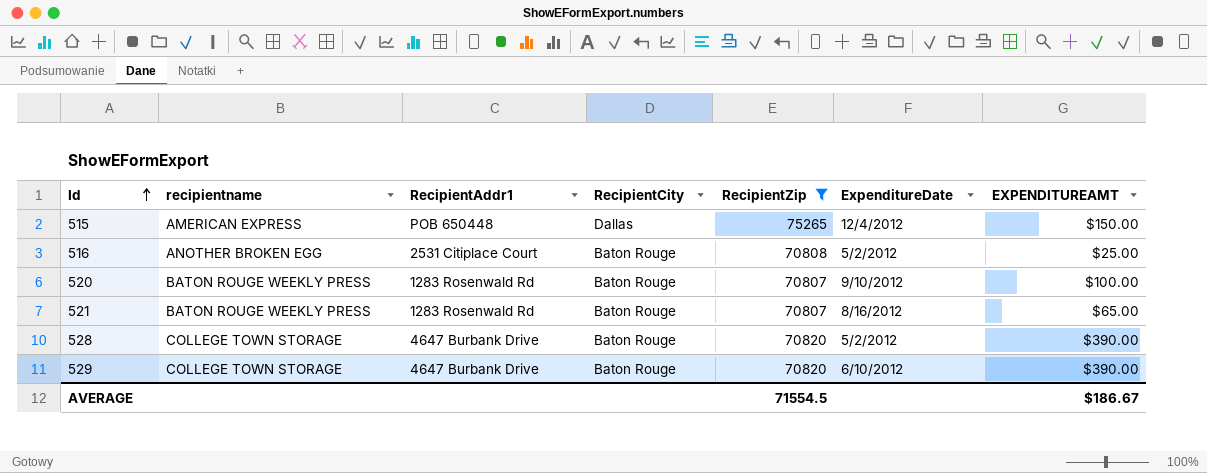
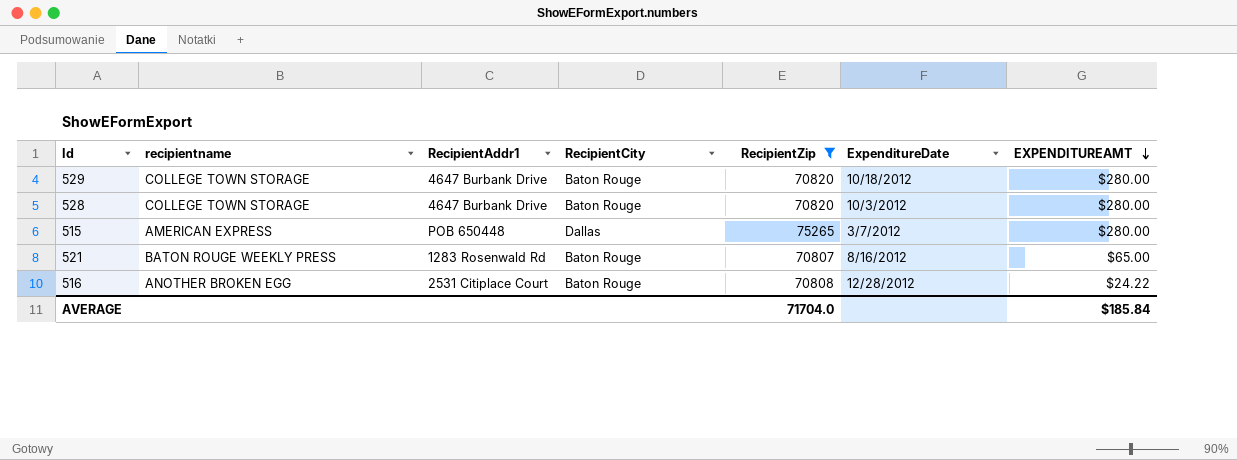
row order: Id ascending -> EXPENDITUREAMT descending
row 520: BATON ROUGE WEEKLY PRESS | 1283 Rosenwald Rd | Baton Rouge | 70807 | 9/10/2012 | $100.00 -> none
529 | ExpenditureDate: 6/10/2012 -> 10/18/2012
529 | EXPENDITUREAMT: $390.00 -> $280.00
528 | ExpenditureDate: 5/2/2012 -> 10/3/2012
528 | EXPENDITUREAMT: $390.00 -> $280.00
515 | ExpenditureDate: 12/4/2012 -> 3/7/2012
515 | EXPENDITUREAMT: $150.00 -> $280.00
516 | ExpenditureDate: 5/2/2012 -> 12/28/2012
516 | EXPENDITUREAMT: $25.00 -> $24.22
AVERAGE | RecipientZip: 71554.5 -> 71704.0
AVERAGE | EXPENDITUREAMT: $186.67 -> $185.84

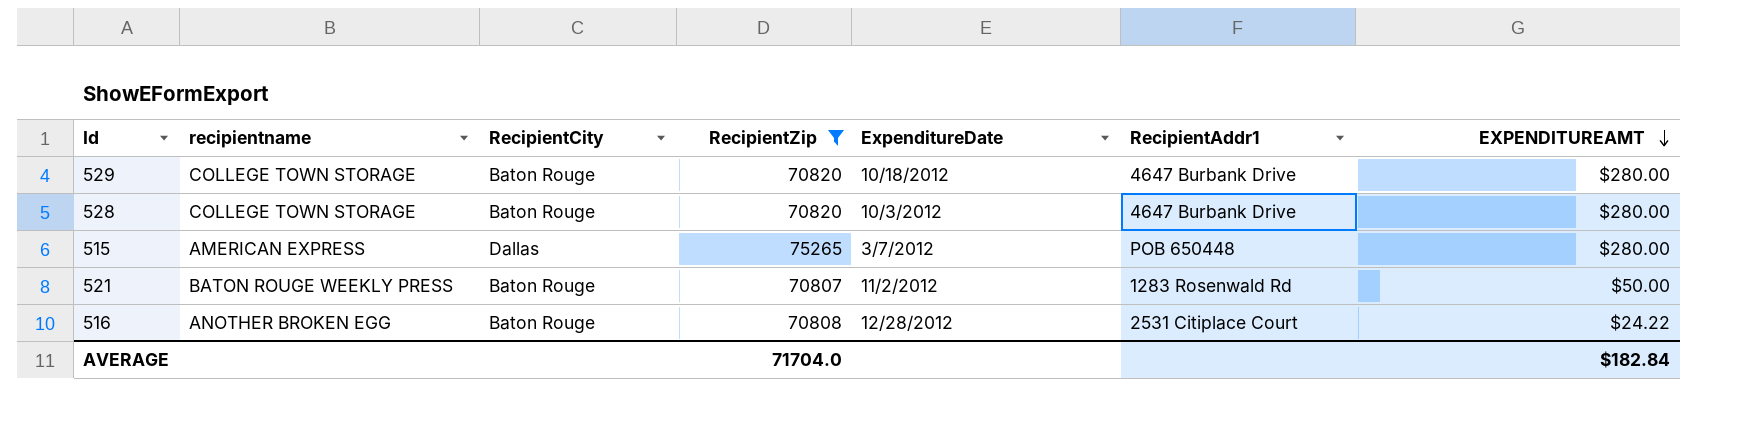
column RecipientAddr1 | position: 3 -> 6
521 | ExpenditureDate: 8/16/2012 -> 11/2/2012
521 | EXPENDITUREAMT: $65.00 -> $50.00
AVERAGE | EXPENDITUREAMT: $185.84 -> $182.84

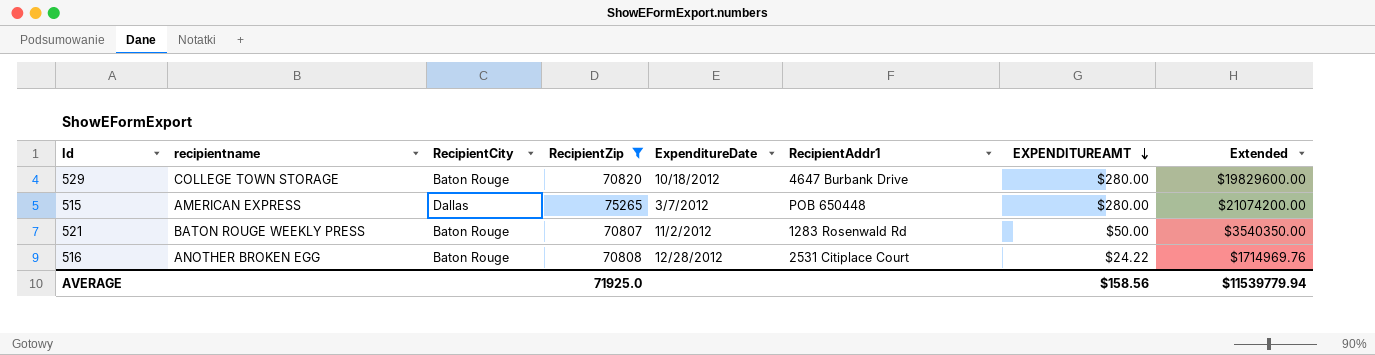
column Extended | formula: none -> [RecipientZip] * [EXPENDITUREAMT]
row 528: COLLEGE TOWN STORAGE | Baton Rouge | 70820 | 10/3/2012 | 4647 Burbank Drive | $280.00 -> none
AVERAGE | RecipientZip: 71704.0 -> 71925.0
AVERAGE | EXPENDITUREAMT: $182.84 -> $158.56

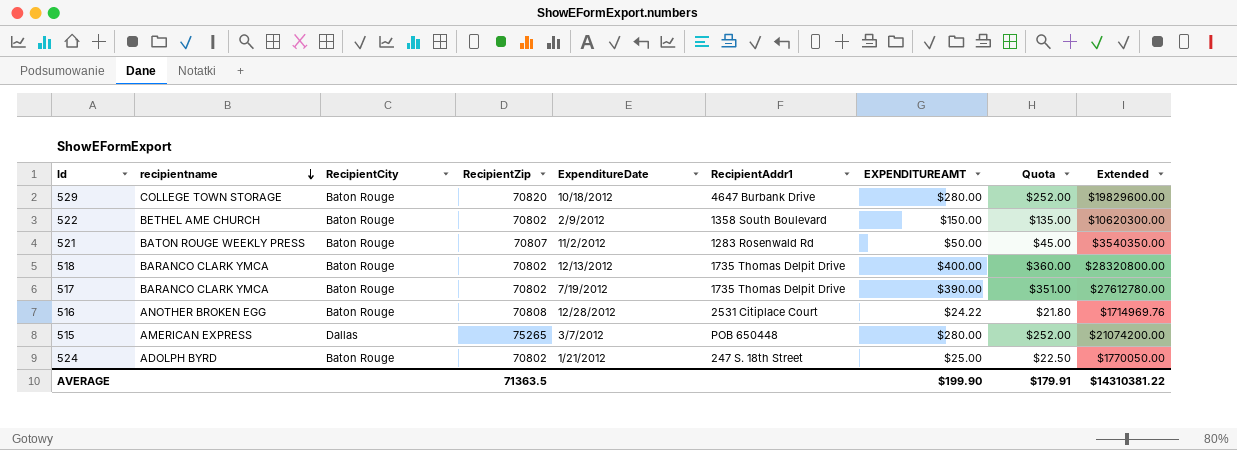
filter: RecipientZip != 70802 -> none
row order: EXPENDITUREAMT descending -> recipientname descending
column Quota | formula: none -> [EXPENDITUREAMT] * 0.9
AVERAGE | RecipientZip: 71925.0 -> 71363.5
AVERAGE | EXPENDITUREAMT: $158.56 -> $199.90
AVERAGE | Extended: $11539779.94 -> $14310381.22

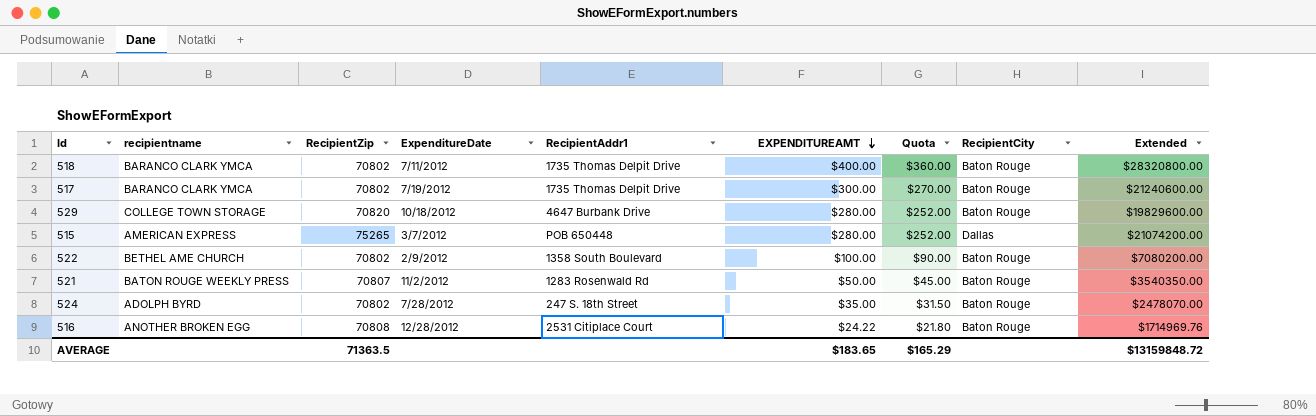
row order: recipientname descending -> EXPENDITUREAMT descending
column RecipientCity | position: 3 -> 8
518 | ExpenditureDate: 12/13/2012 -> 7/11/2012
517 | EXPENDITUREAMT: $390.00 -> $300.00
517 | Quota: $351.00 -> $270.00
517 | Extended: $27612780.00 -> $21240600.00
522 | EXPENDITUREAMT: $150.00 -> $100.00
522 | Quota: $135.00 -> $90.00
522 | Extended: $10620300.00 -> $7080200.00
524 | ExpenditureDate: 1/21/2012 -> 7/28/2012
524 | EXPENDITUREAMT: $25.00 -> $35.00
524 | Quota: $22.50 -> $31.50
524 | Extended: $1770050.00 -> $2478070.00
AVERAGE | EXPENDITUREAMT: $199.90 -> $183.65
AVERAGE | Quota: $179.91 -> $165.29
AVERAGE | Extended: $14310381.22 -> $13159848.72

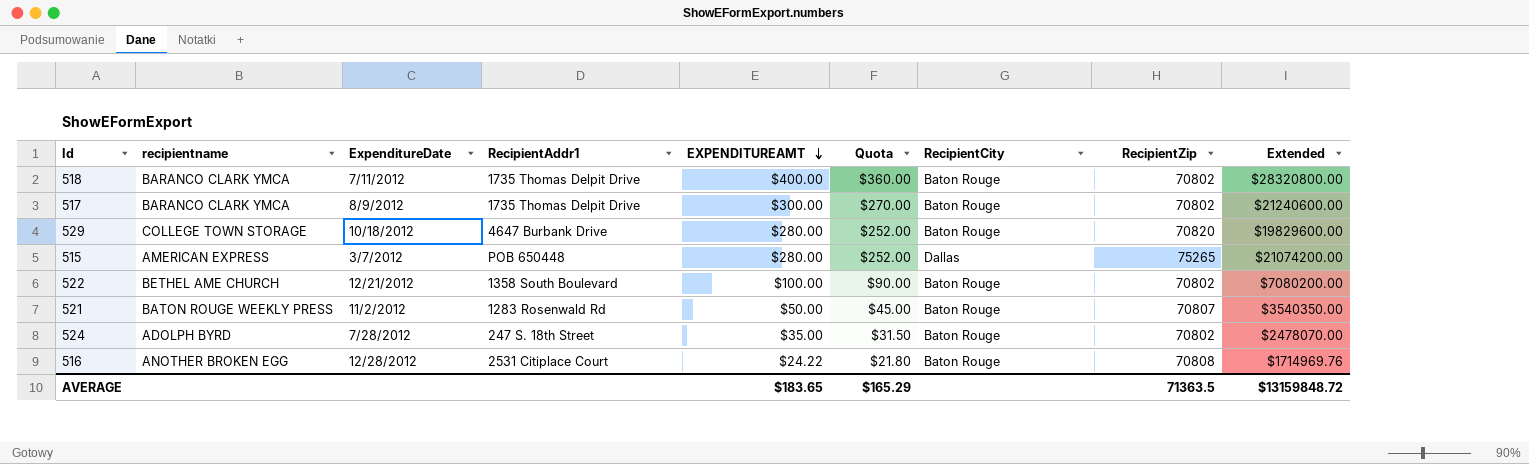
column RecipientZip | position: 3 -> 8
517 | ExpenditureDate: 7/19/2012 -> 8/9/2012
522 | ExpenditureDate: 2/9/2012 -> 12/21/2012

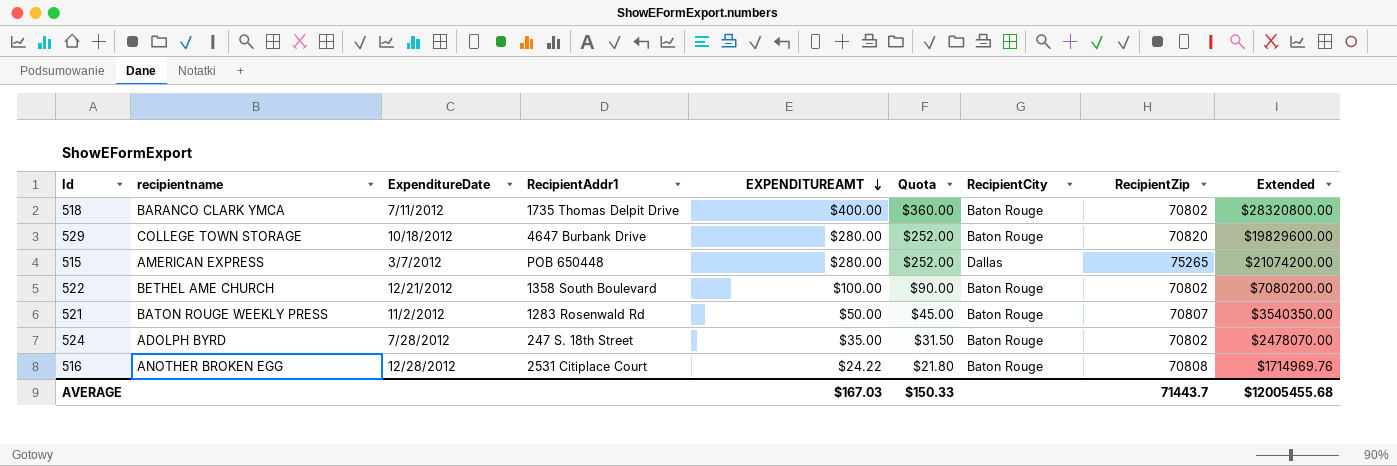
row 517: BARANCO CLARK YMCA | 8/9/2012 | 1735 Thomas Delpit Drive | $300.00 | $270.00 | Baton Rouge | 70802 | $21240600.00 -> none
AVERAGE | EXPENDITUREAMT: $183.65 -> $167.03
AVERAGE | Quota: $165.29 -> $150.33
AVERAGE | RecipientZip: 71363.5 -> 71443.7
AVERAGE | Extended: $13159848.72 -> $12005455.68

